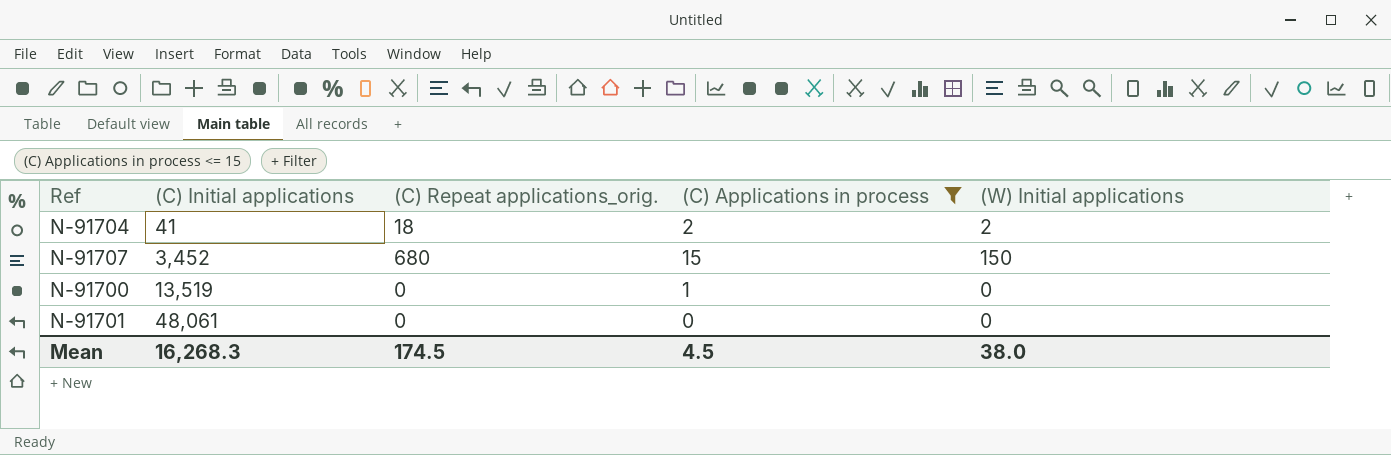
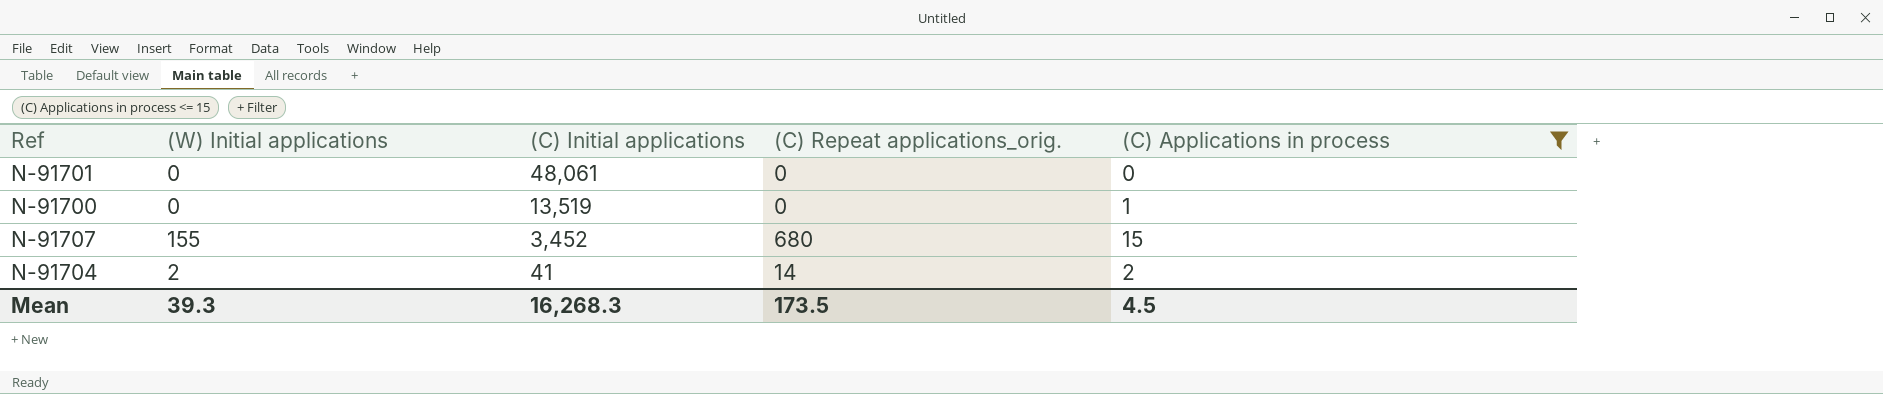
row order: (C) Initial applications ascending -> (C) Initial applications descending
column (W) Initial applications | position: 5 -> 2
N-91707 | (W) Initial applications: 150 -> 155
N-91704 | (C) Repeat applications_orig.: 18 -> 14
Mean | (W) Initial applications: 38.0 -> 39.3
Mean | (C) Repeat applications_orig.: 174.5 -> 173.5

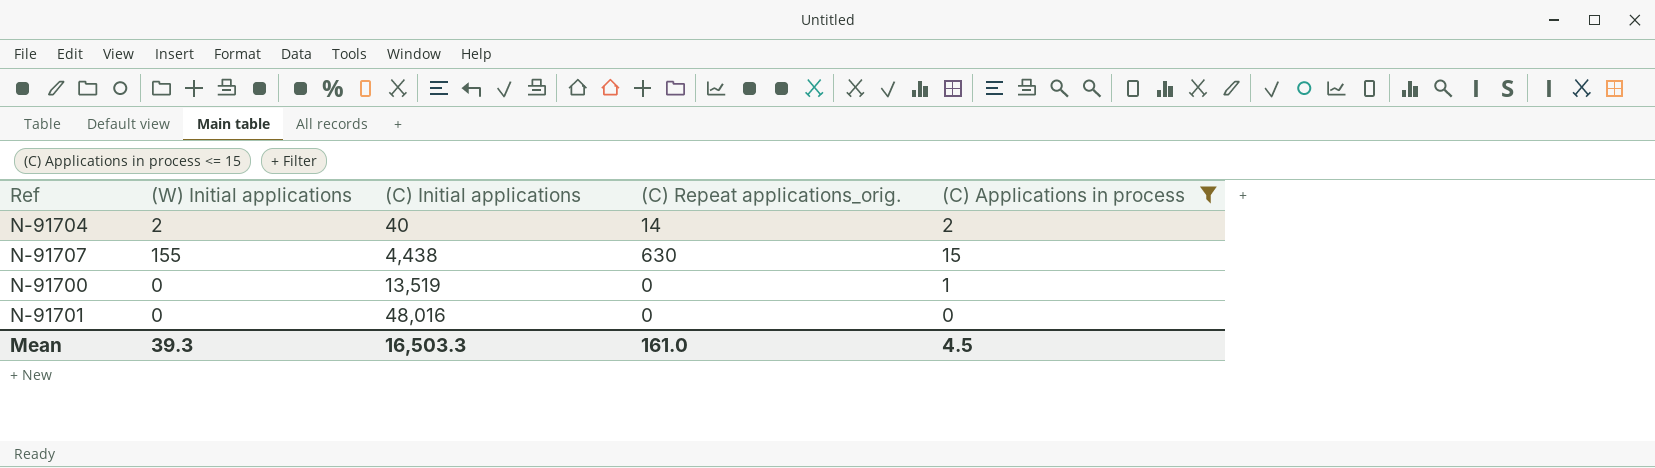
row order: (C) Initial applications descending -> (C) Initial applications ascending
N-91704 | (C) Initial applications: 41 -> 40
N-91707 | (C) Initial applications: 3,452 -> 4,438
N-91707 | (C) Repeat applications_orig.: 680 -> 630
N-91701 | (C) Initial applications: 48,061 -> 48,016
Mean | (C) Initial applications: 16,268.3 -> 16,503.3
Mean | (C) Repeat applications_orig.: 173.5 -> 161.0

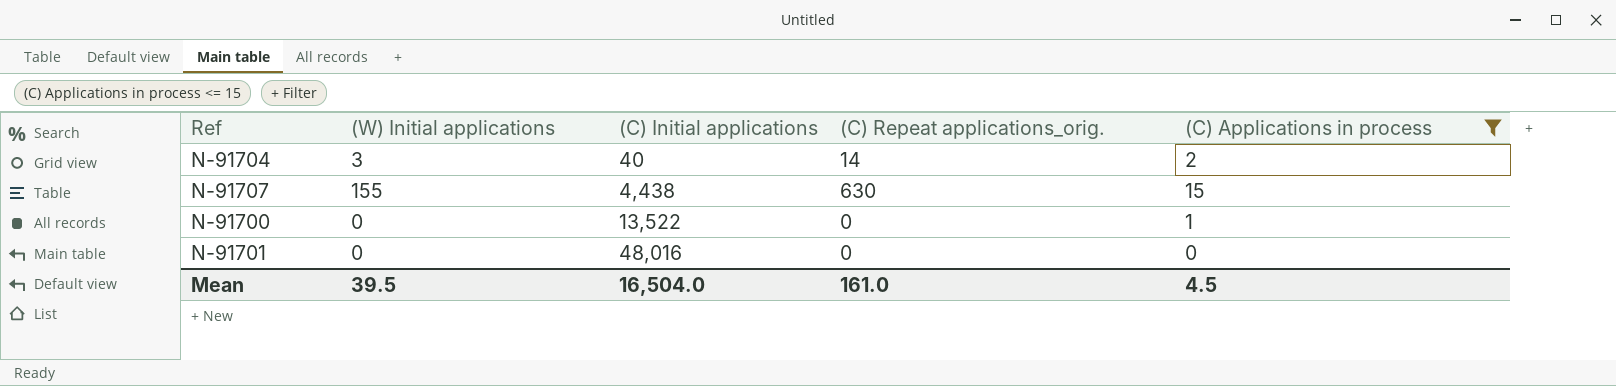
N-91704 | (W) Initial applications: 2 -> 3
N-91700 | (C) Initial applications: 13,519 -> 13,522
Mean | (W) Initial applications: 39.3 -> 39.5
Mean | (C) Initial applications: 16,503.3 -> 16,504.0

